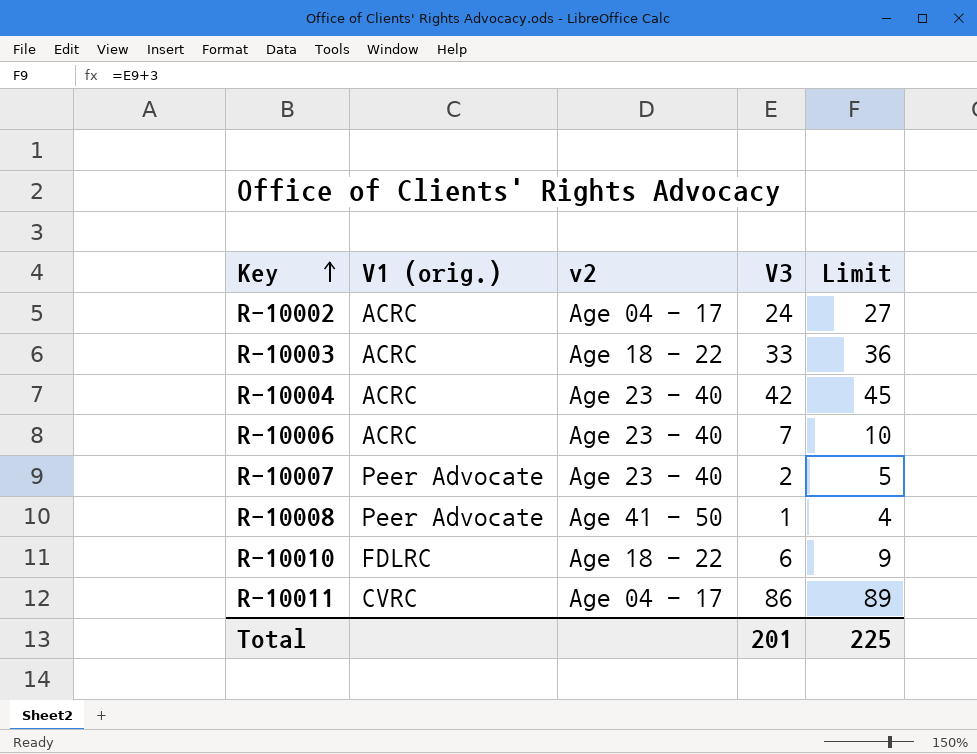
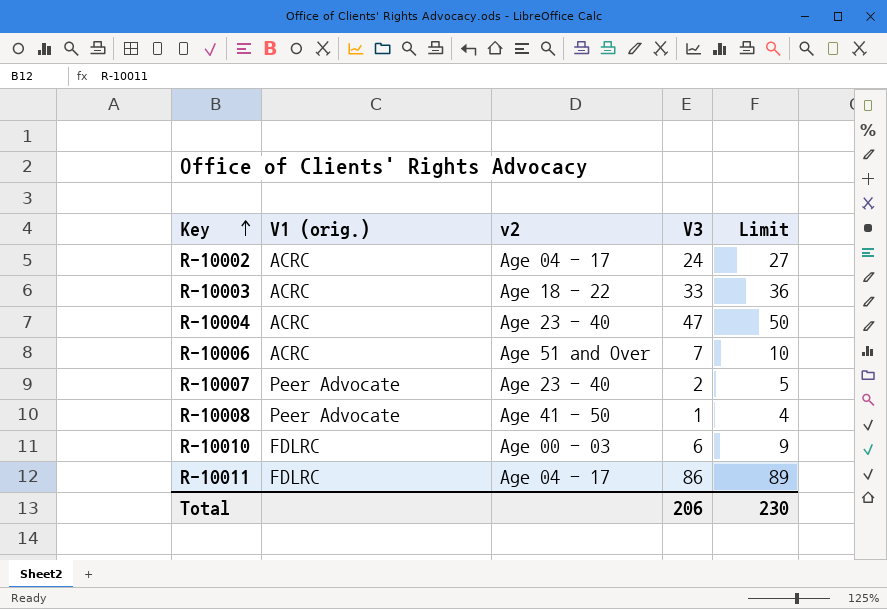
R-10004 | V3: 42 -> 47
R-10004 | Limit: 45 -> 50
R-10006 | v2: Age 23 - 40 -> Age 51 and Over
R-10010 | v2: Age 18 - 22 -> Age 00 - 03
R-10011 | V1 (orig.): CVRC -> FDLRC
Total | V3: 201 -> 206
Total | Limit: 225 -> 230

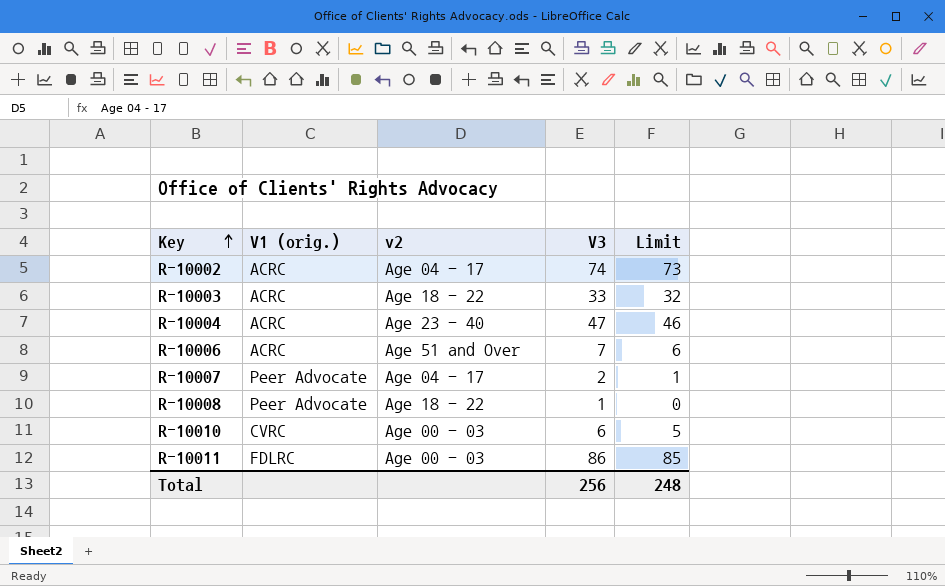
column Limit | formula: [V3] + 3 -> [V3] - 1
R-10002 | V3: 24 -> 74
R-10007 | v2: Age 23 - 40 -> Age 04 - 17
R-10008 | v2: Age 41 - 50 -> Age 18 - 22
R-10010 | V1 (orig.): FDLRC -> CVRC
R-10011 | v2: Age 04 - 17 -> Age 00 - 03
Total | V3: 206 -> 256
Total | Limit: 230 -> 248

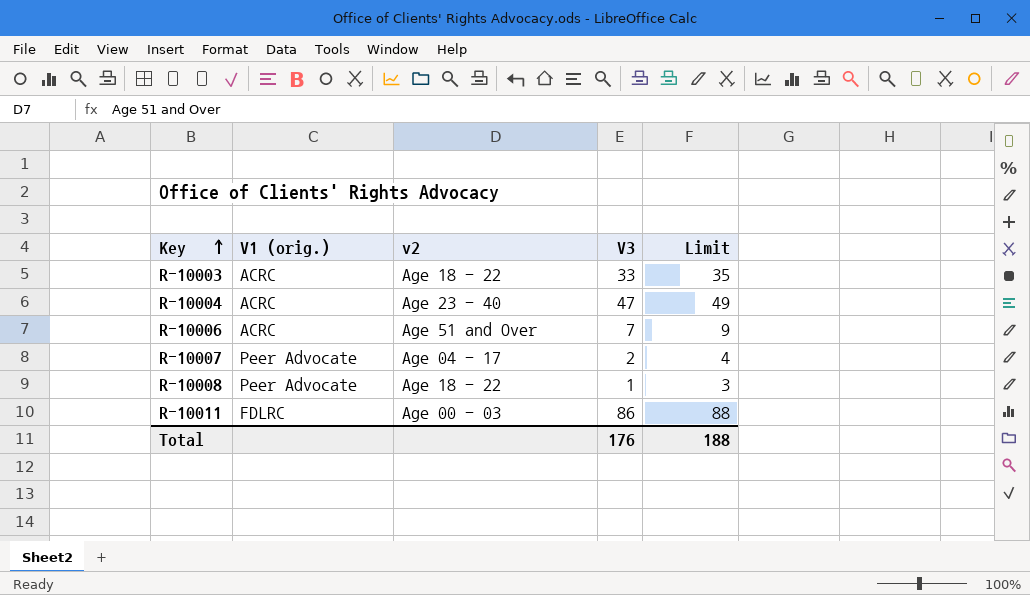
column Limit | formula: [V3] - 1 -> [V3] + 2
row R-10002: ACRC | Age 04 - 17 | 74 | 73 -> none
row R-10010: CVRC | Age 00 - 03 | 6 | 5 -> none
Total | V3: 256 -> 176
Total | Limit: 248 -> 188

